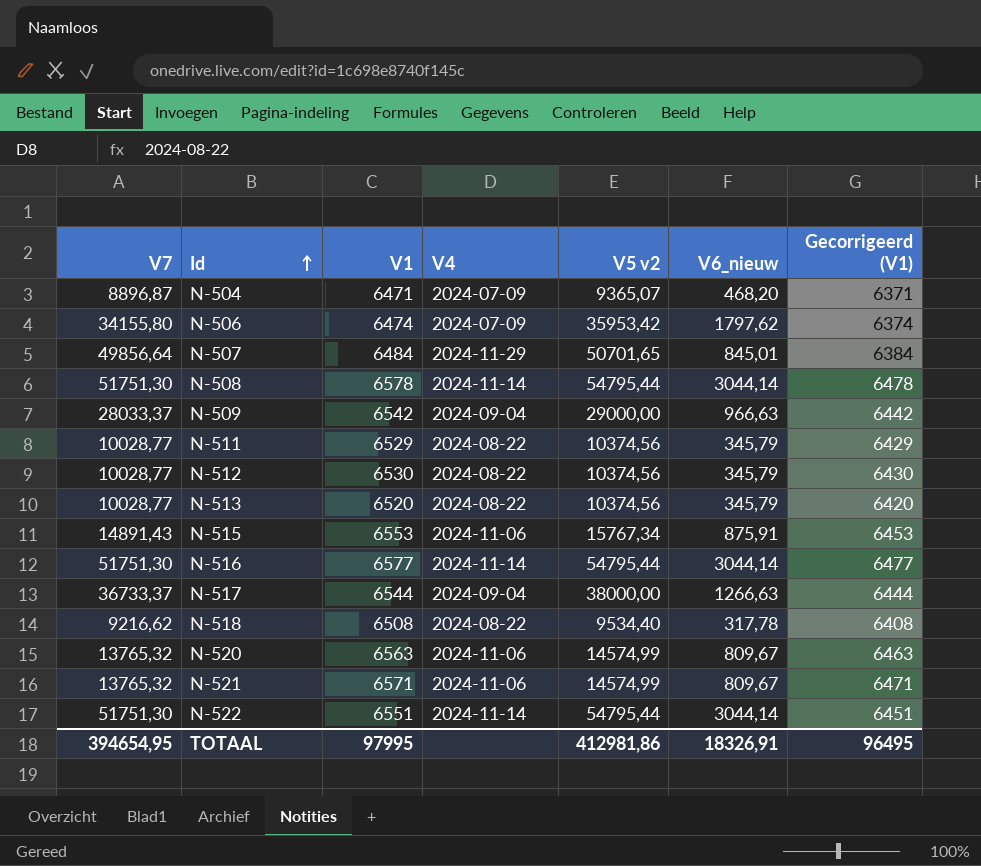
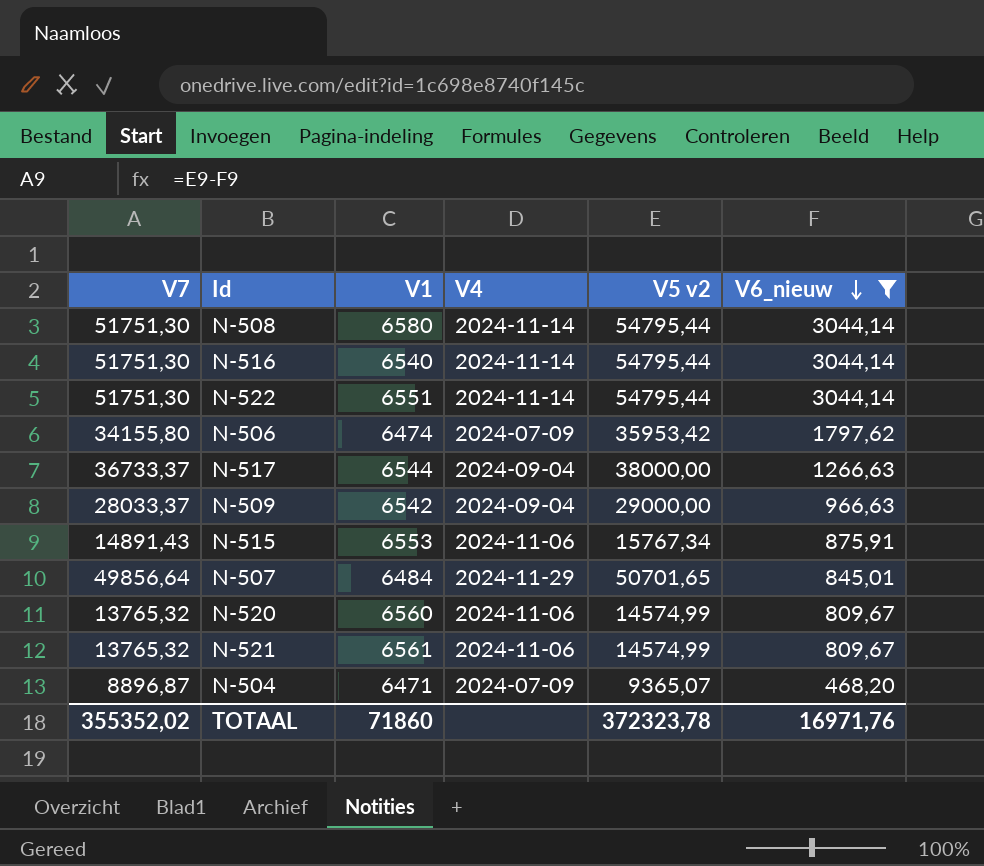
filter: none -> V6_nieuw >= 468,20
row order: Id ascending -> V6_nieuw descending
column Gecorrigeerd (V1) | formula: [V1] - 100 -> none
N-508 | V1: 6578 -> 6580
N-516 | V1: 6577 -> 6540
N-520 | V1: 6563 -> 6560
N-521 | V1: 6571 -> 6561
TOTAAL | V7: 394654,95 -> 355352,02
TOTAAL | V1: 97995 -> 71860
TOTAAL | V5 v2: 412981,86 -> 372323,78
TOTAAL | V6_nieuw: 18326,91 -> 16971,76

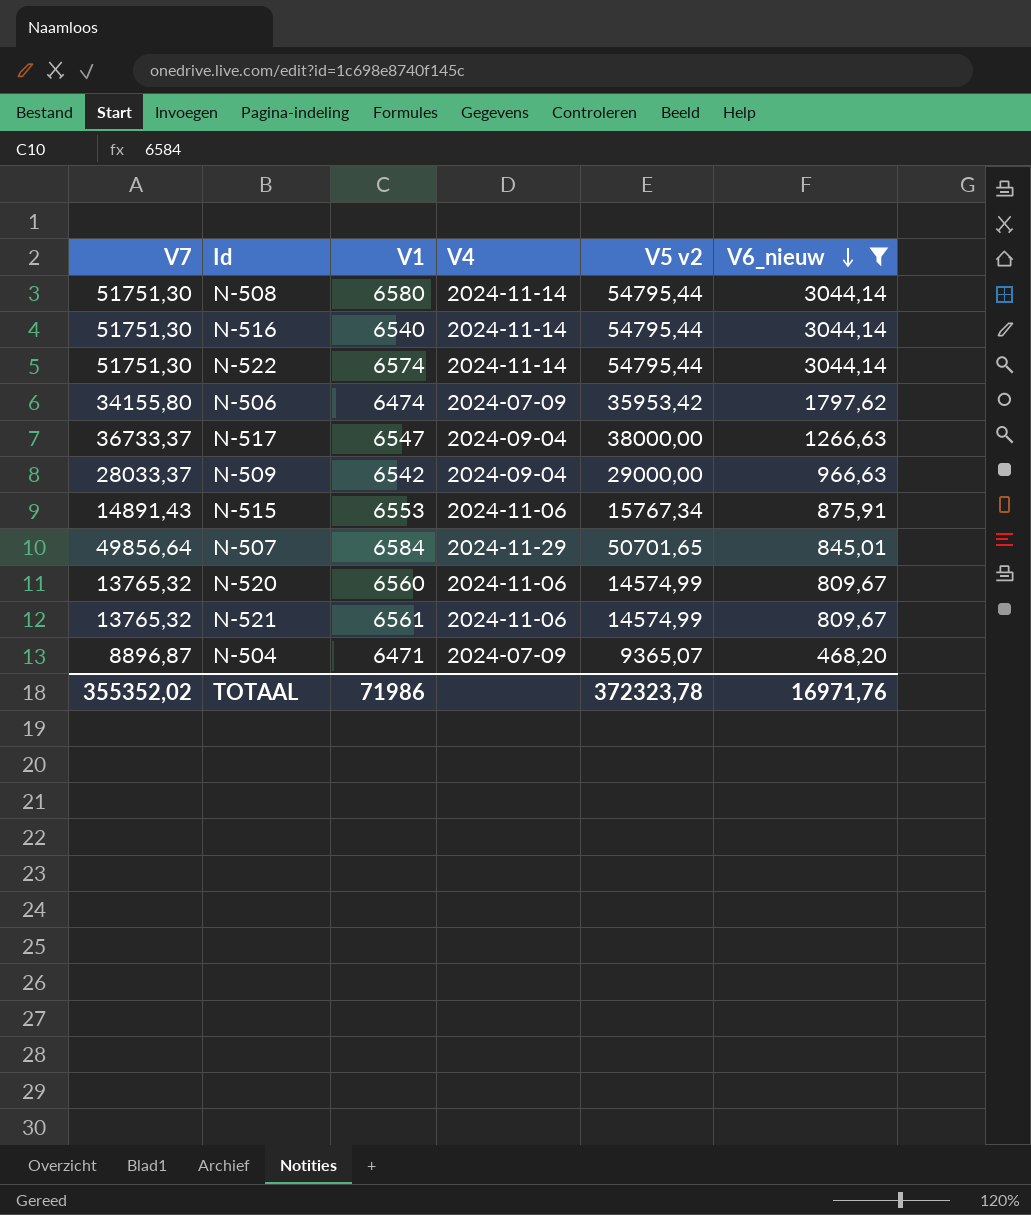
N-522 | V1: 6551 -> 6574
N-517 | V1: 6544 -> 6547
N-507 | V1: 6484 -> 6584
TOTAAL | V1: 71860 -> 71986

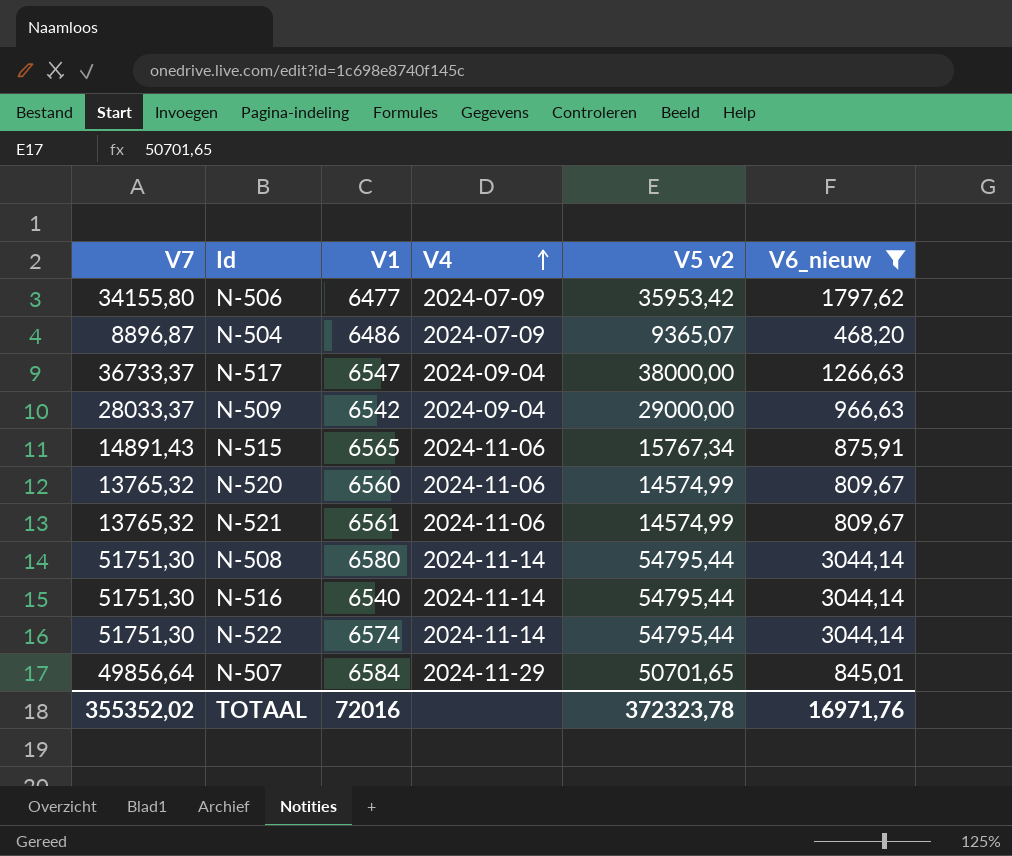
row order: V6_nieuw descending -> V4 ascending
N-506 | V1: 6474 -> 6477
N-504 | V1: 6471 -> 6486
N-515 | V1: 6553 -> 6565
TOTAAL | V1: 71986 -> 72016

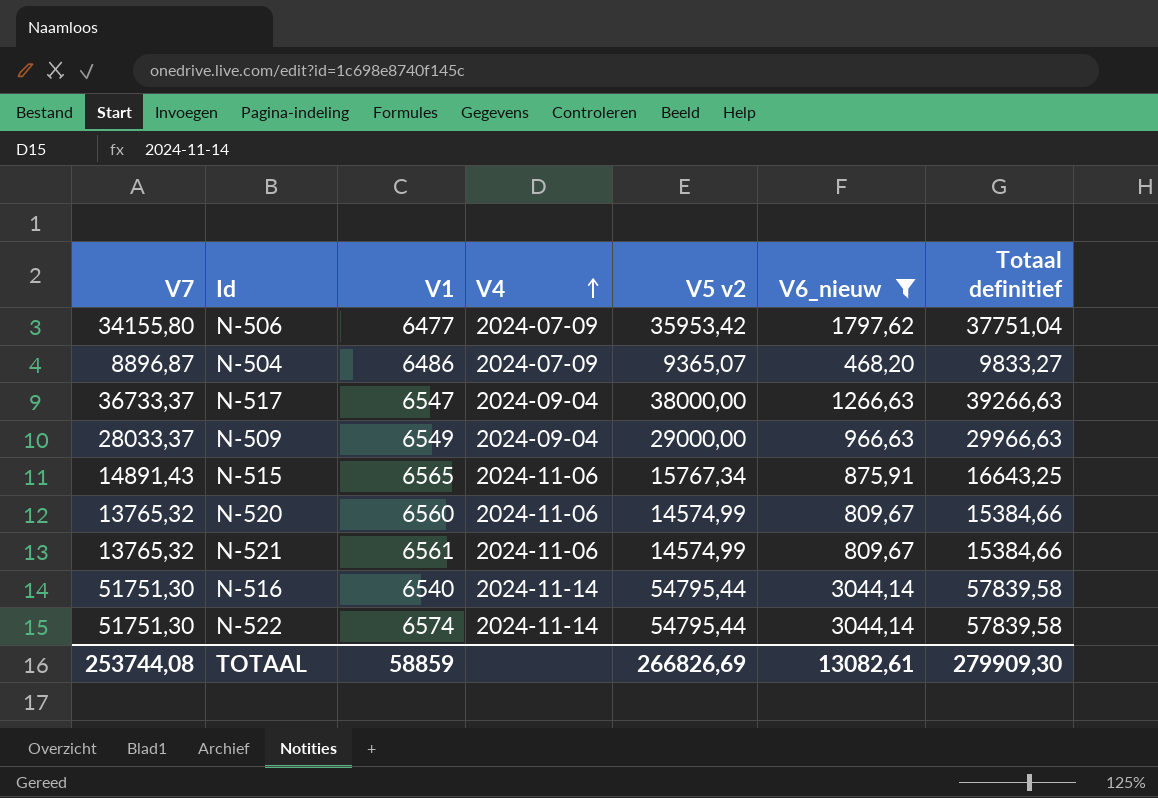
column Totaal definitief | formula: none -> [V5 v2] + [V6_nieuw]
row N-508: 51751,30 | 6580 | 2024-11-14 | 54795,44 | 3044,14 -> none
row N-507: 49856,64 | 6584 | 2024-11-29 | 50701,65 | 845,01 -> none
N-509 | V1: 6542 -> 6549
TOTAAL | V7: 355352,02 -> 253744,08
TOTAAL | V1: 72016 -> 58859
TOTAAL | V5 v2: 372323,78 -> 266826,69
TOTAAL | V6_nieuw: 16971,76 -> 13082,61

